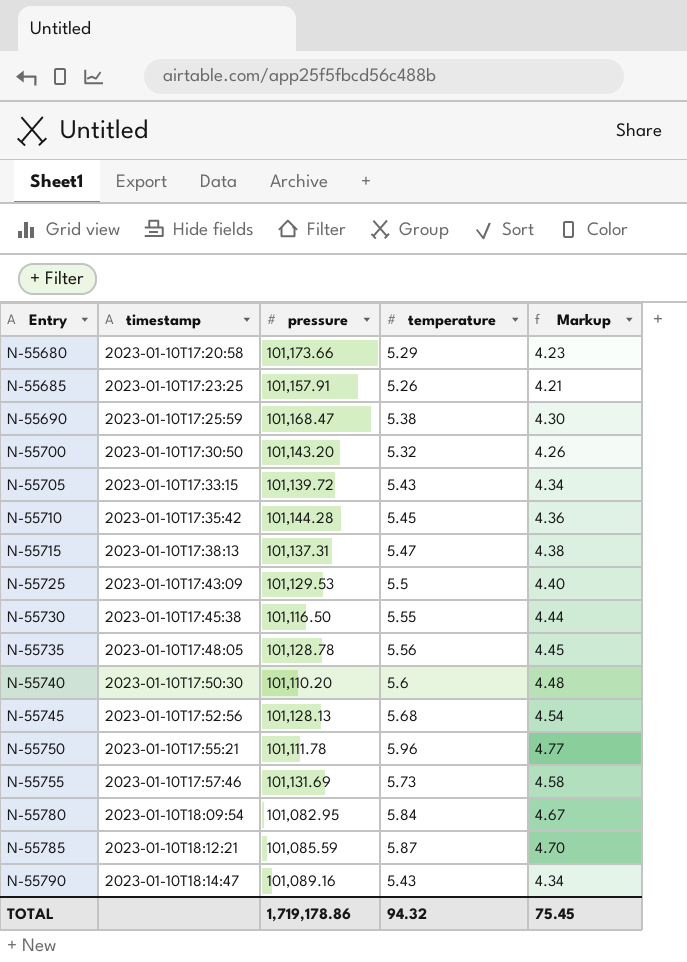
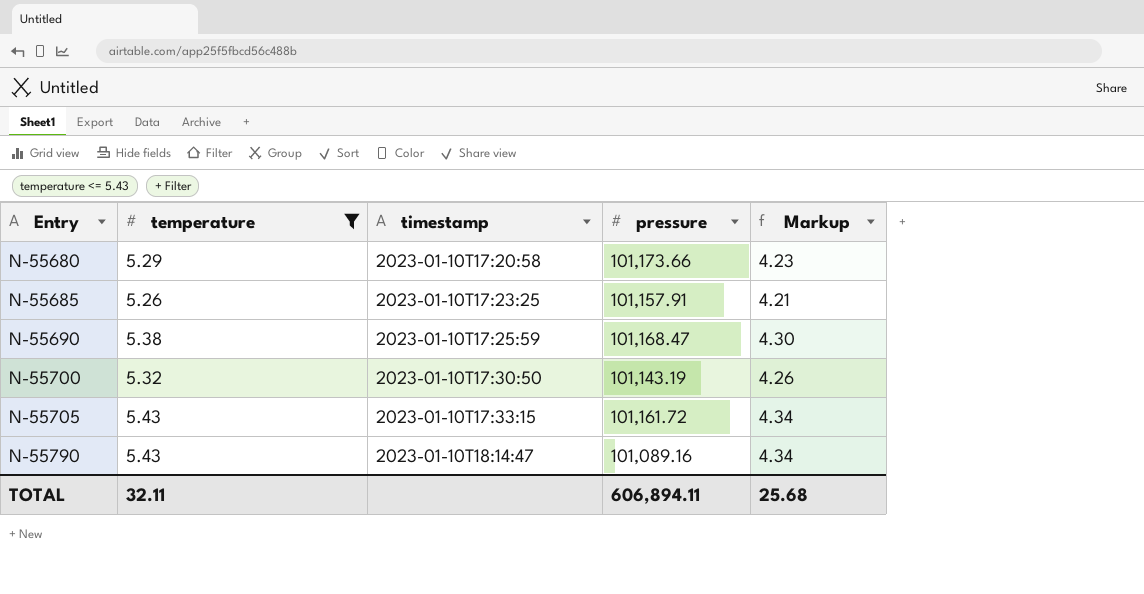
filter: none -> temperature <= 5.43
column temperature | position: 4 -> 2
N-55700 | pressure: 101,143.20 -> 101,143.19
N-55705 | pressure: 101,139.72 -> 101,161.72
TOTAL | temperature: 94.32 -> 32.11
TOTAL | pressure: 1,719,178.86 -> 606,894.11
TOTAL | Markup: 75.45 -> 25.68

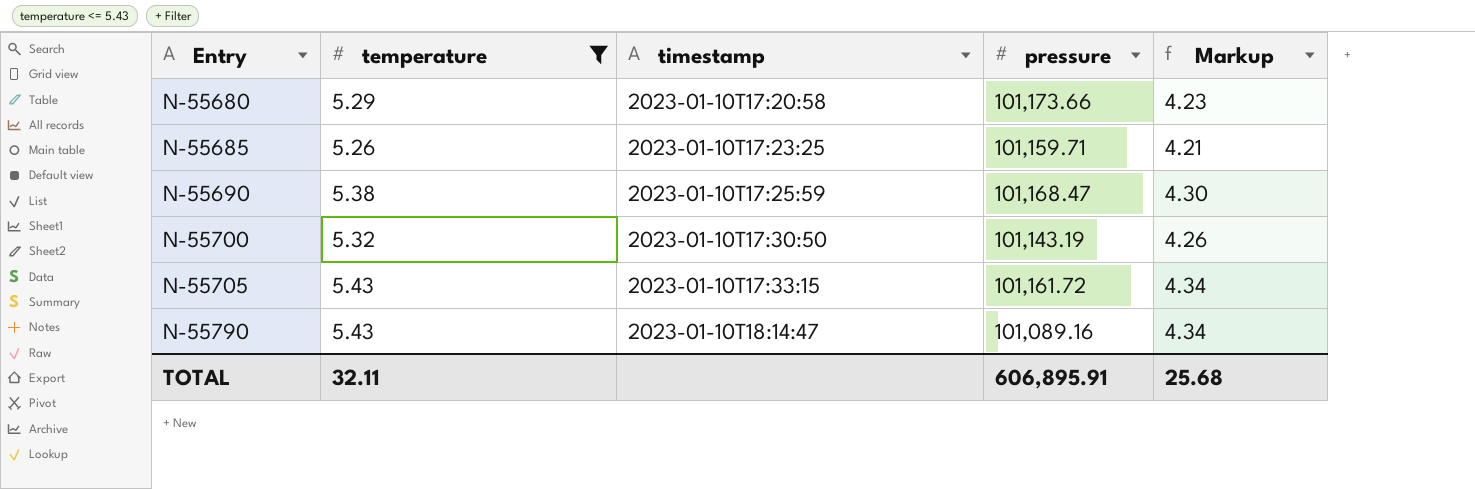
N-55685 | pressure: 101,157.91 -> 101,159.71
TOTAL | pressure: 606,894.11 -> 606,895.91

